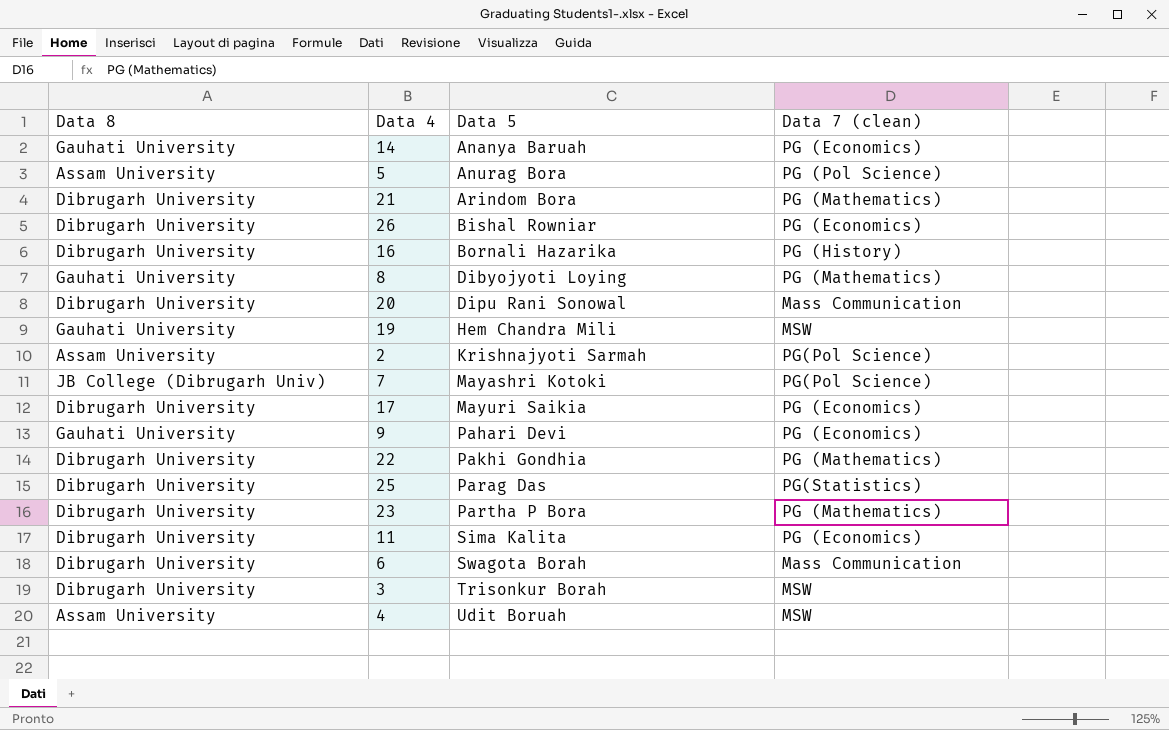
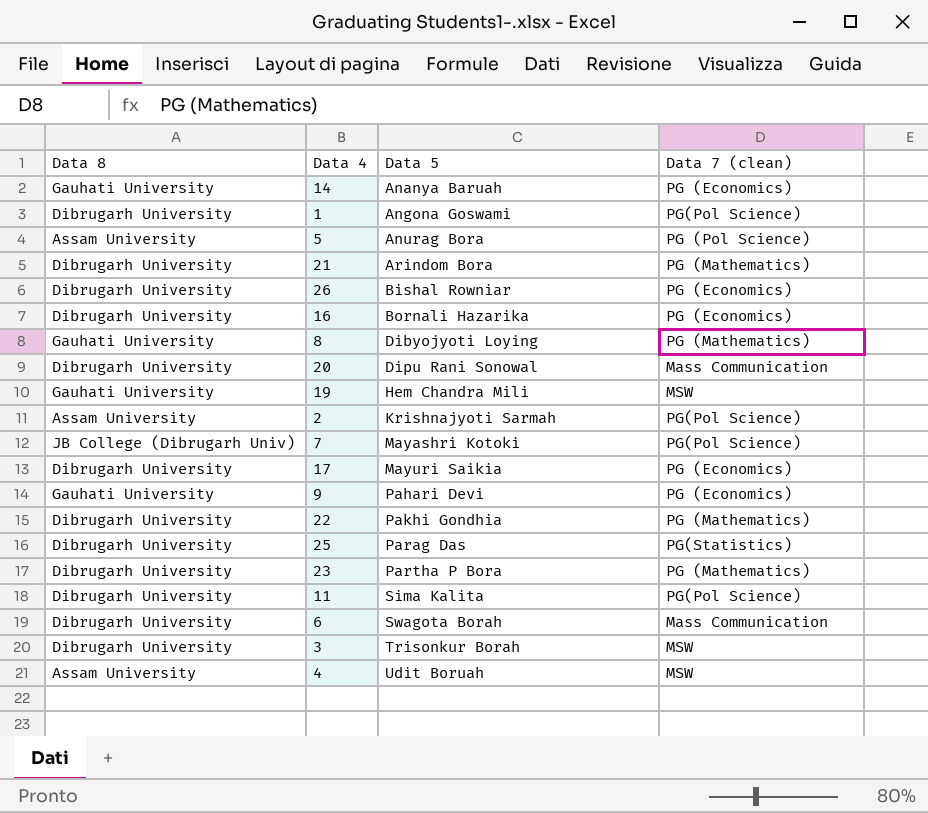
row 1: none -> Dibrugarh University | Angona Goswami | PG(Pol Science)
16 | Data 7 (clean): PG (History) -> PG (Economics)
11 | Data 7 (clean): PG (Economics) -> PG(Pol Science)

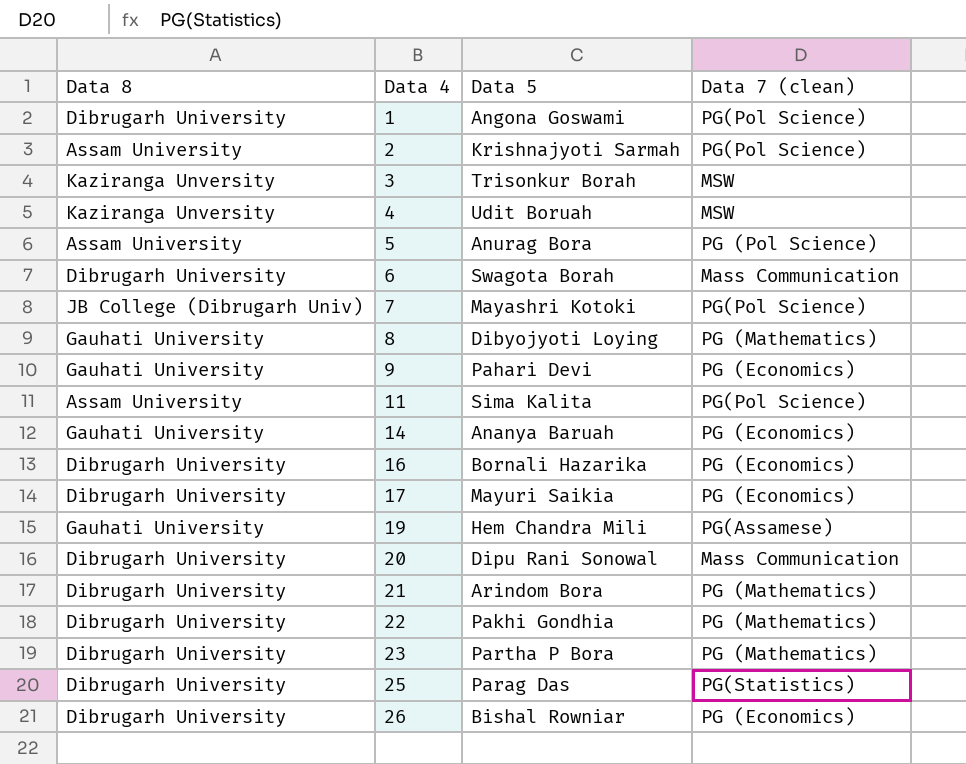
row order: Data 5 ascending -> Data 4 ascending
3 | Data 8: Dibrugarh University -> Kaziranga Unversity
4 | Data 8: Assam University -> Kaziranga Unversity
11 | Data 8: Dibrugarh University -> Assam University
19 | Data 7 (clean): MSW -> PG(Assamese)

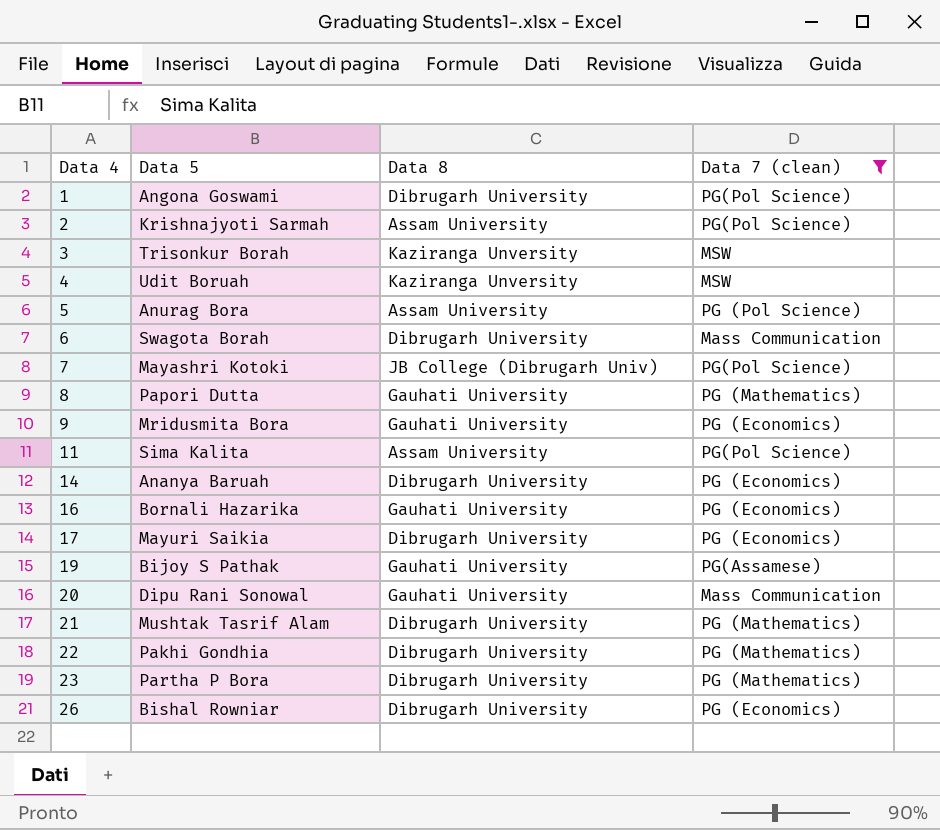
filter: none -> Data 7 (clean) != PG(Statistics)
column Data 8 | position: 1 -> 3
8 | Data 5: Dibyojyoti Loying -> Papori Dutta
9 | Data 5: Pahari Devi -> Mridusmita Bora
14 | Data 8: Gauhati University -> Dibrugarh University
16 | Data 8: Dibrugarh University -> Gauhati University
19 | Data 5: Hem Chandra Mili -> Bijoy S Pathak
20 | Data 8: Dibrugarh University -> Gauhati University
21 | Data 5: Arindom Bora -> Mushtak Tasrif Alam

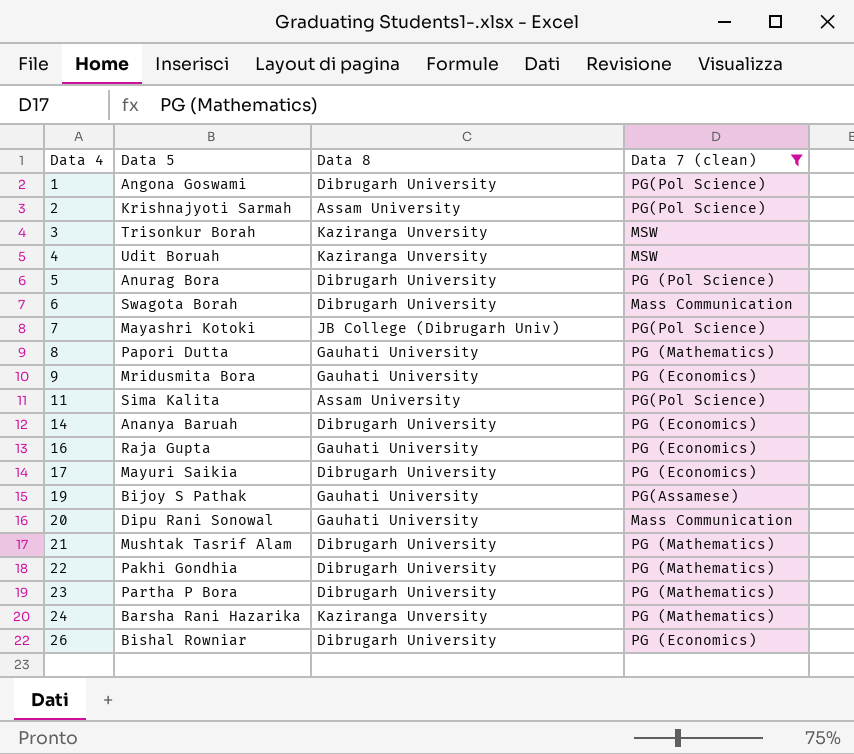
5 | Data 8: Assam University -> Dibrugarh University
16 | Data 5: Bornali Hazarika -> Raja Gupta
row 24: none -> Barsha Rani Hazarika | Kaziranga Unversity | PG (Mathematics)

